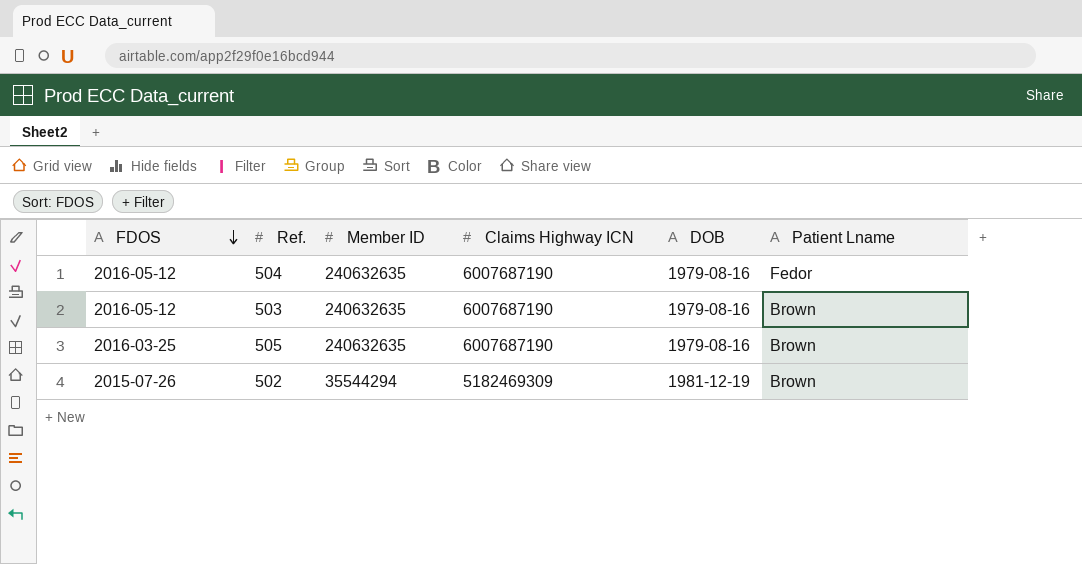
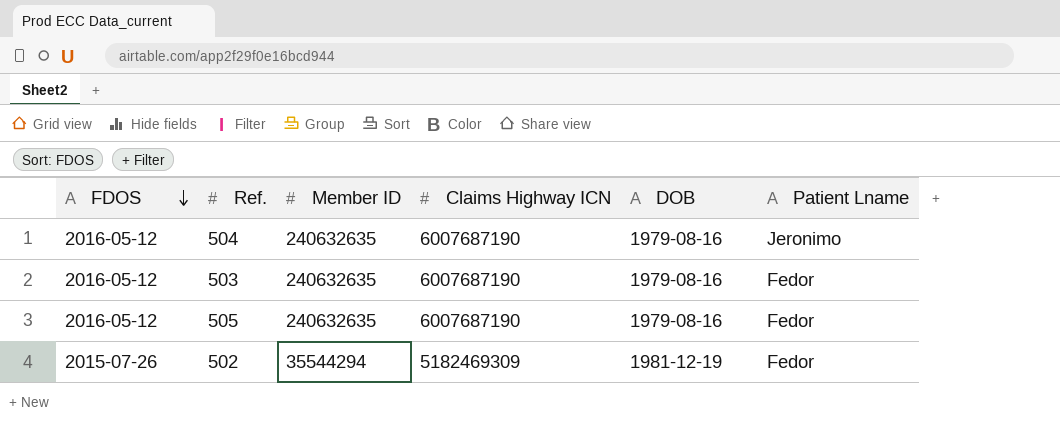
504 | Patient Lname: Fedor -> Jeronimo
503 | Patient Lname: Brown -> Fedor
505 | FDOS: 2016-03-25 -> 2016-05-12
505 | Patient Lname: Brown -> Fedor
502 | Patient Lname: Brown -> Fedor

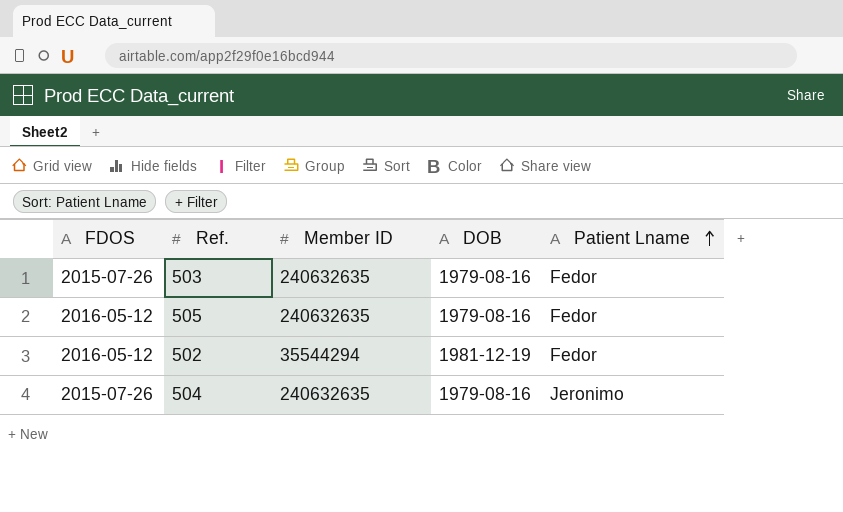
row order: FDOS descending -> Patient Lname ascending
column Claims Highway ICN | position: 4 -> none
503 | FDOS: 2016-05-12 -> 2015-07-26
502 | FDOS: 2015-07-26 -> 2016-05-12
504 | FDOS: 2016-05-12 -> 2015-07-26

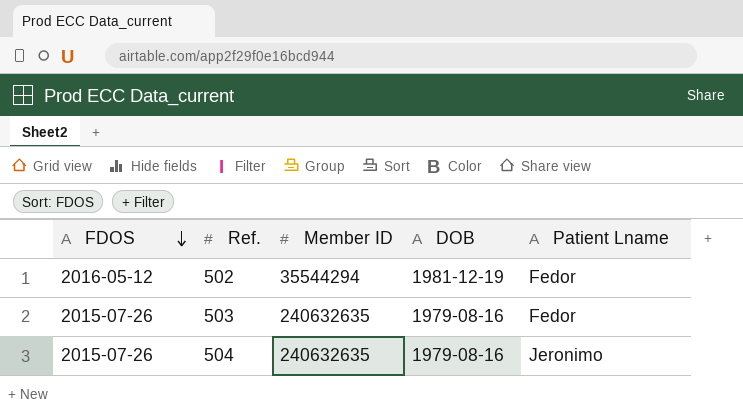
row order: Patient Lname ascending -> FDOS descending
row 505: 2016-05-12 | 240632635 | 1979-08-16 | Fedor -> none

